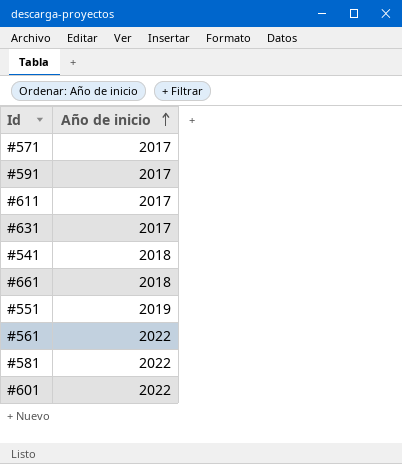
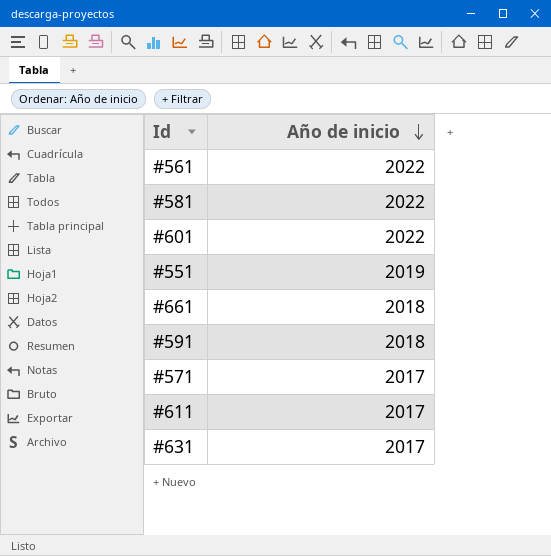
row order: Año de inicio ascending -> Año de inicio descending
row #541: 2018 -> none
#591 | Año de inicio: 2017 -> 2018

